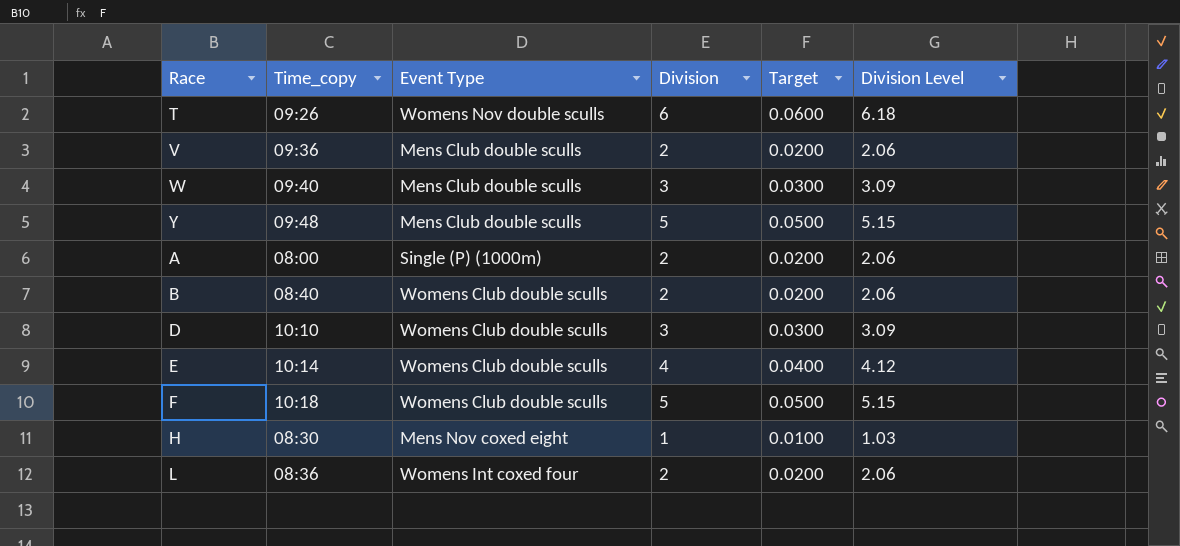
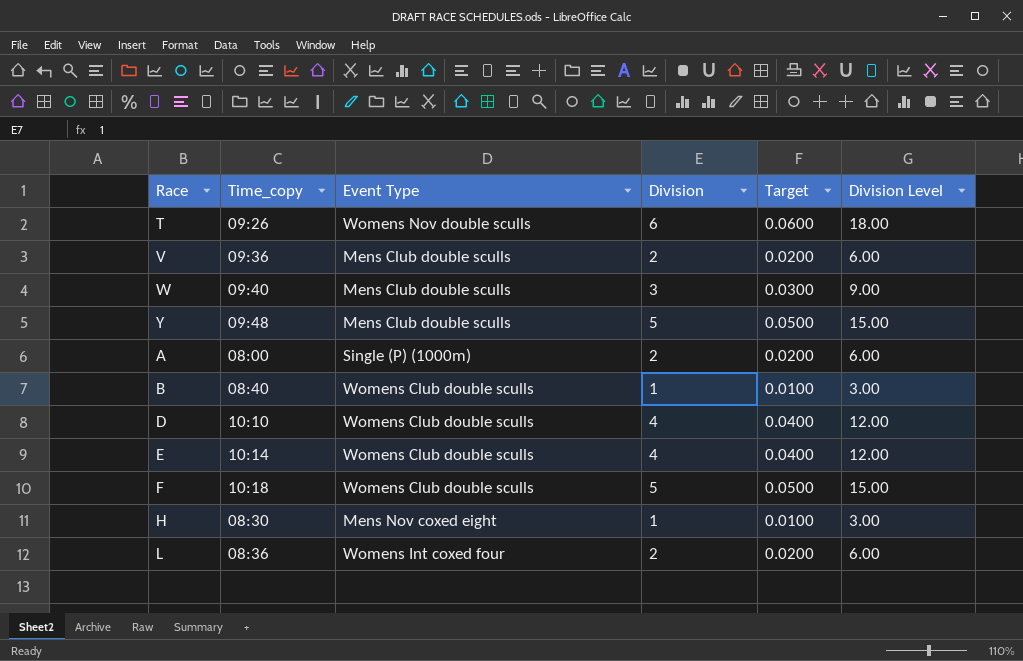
column Division Level | formula: [Division] * 1.03 -> [Division] * 3
B | Division: 2 -> 1
B | Target: 0.0200 -> 0.0100
D | Division: 3 -> 4
D | Target: 0.0300 -> 0.0400

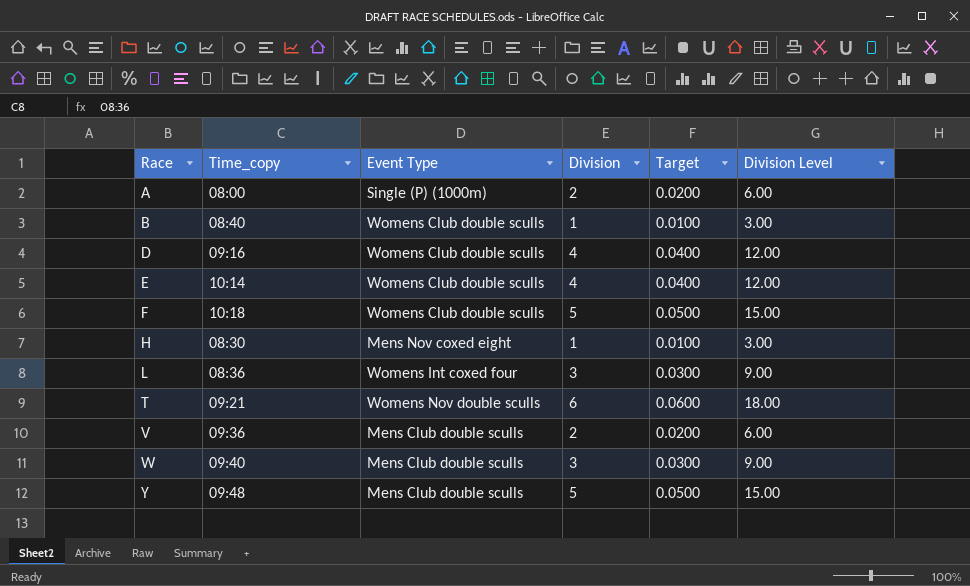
row order: none -> Race ascending
D | Time_copy: 10:10 -> 09:16
L | Division: 2 -> 3
L | Target: 0.0200 -> 0.0300
L | Division Level: 6.00 -> 9.00
T | Time_copy: 09:26 -> 09:21

